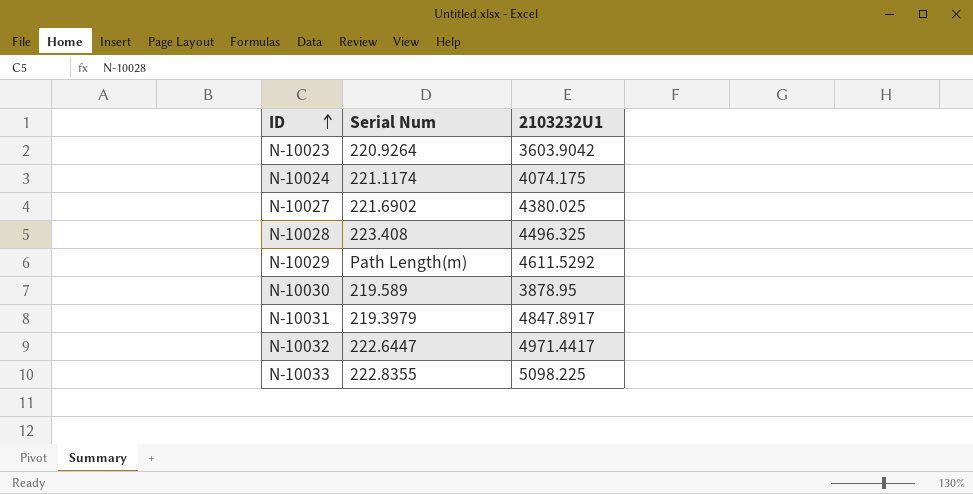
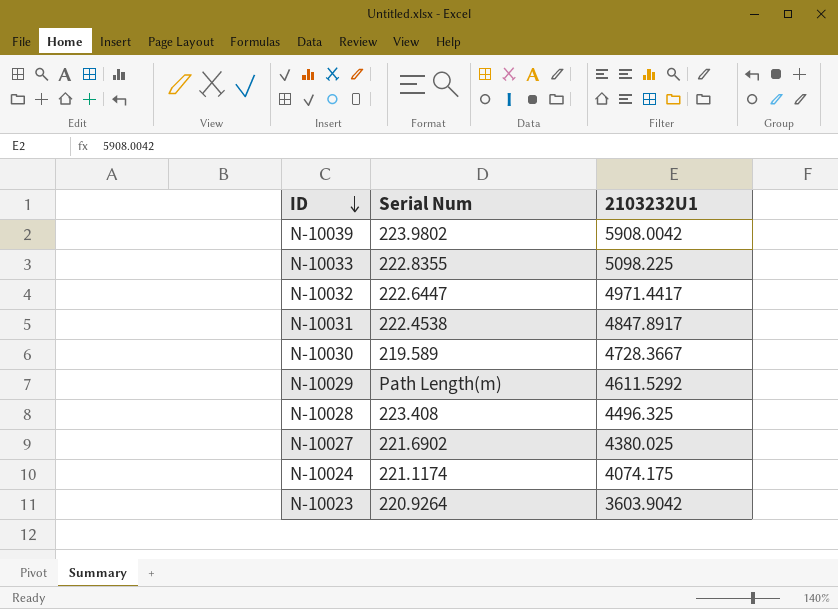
row order: ID ascending -> ID descending
row N-10039: none -> 223.9802 | 5908.0042
N-10031 | Serial Num: 219.3979 -> 222.4538
N-10030 | 2103232U1: 3878.95 -> 4728.3667

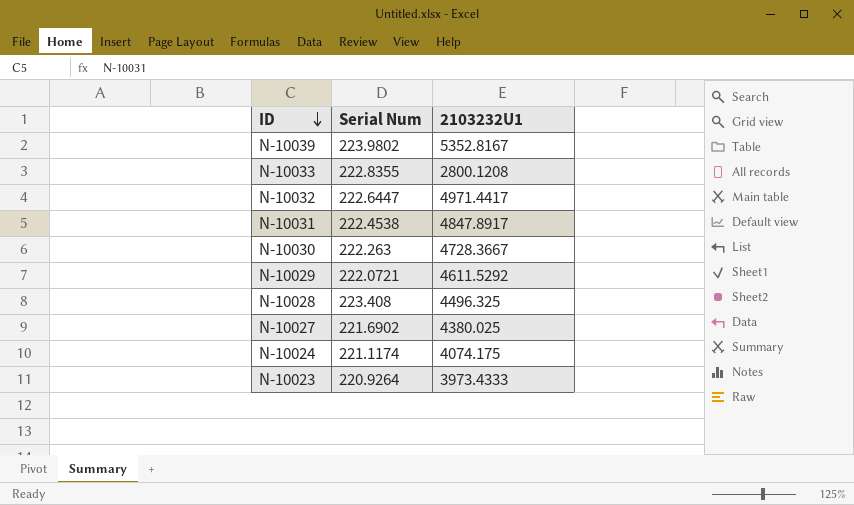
N-10039 | 2103232U1: 5908.0042 -> 5352.8167
N-10033 | 2103232U1: 5098.225 -> 2800.1208
N-10030 | Serial Num: 219.589 -> 222.263
N-10029 | Serial Num: Path Length(m) -> 222.0721
N-10023 | 2103232U1: 3603.9042 -> 3973.4333

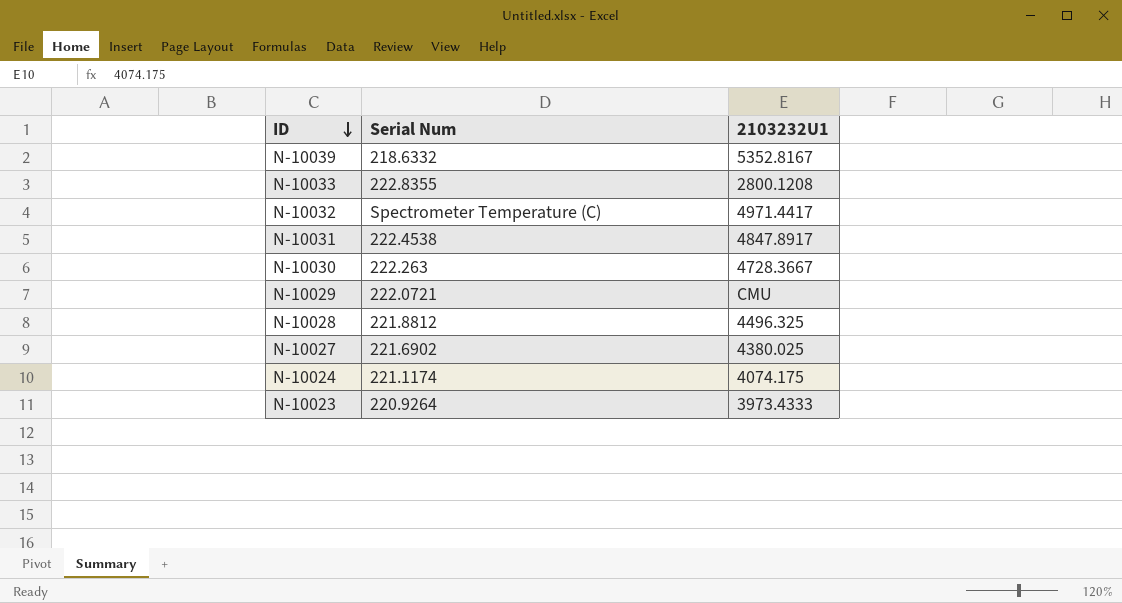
N-10039 | Serial Num: 223.9802 -> 218.6332
N-10032 | Serial Num: 222.6447 -> Spectrometer Temperature (C)
N-10029 | 2103232U1: 4611.5292 -> CMU
N-10028 | Serial Num: 223.408 -> 221.8812

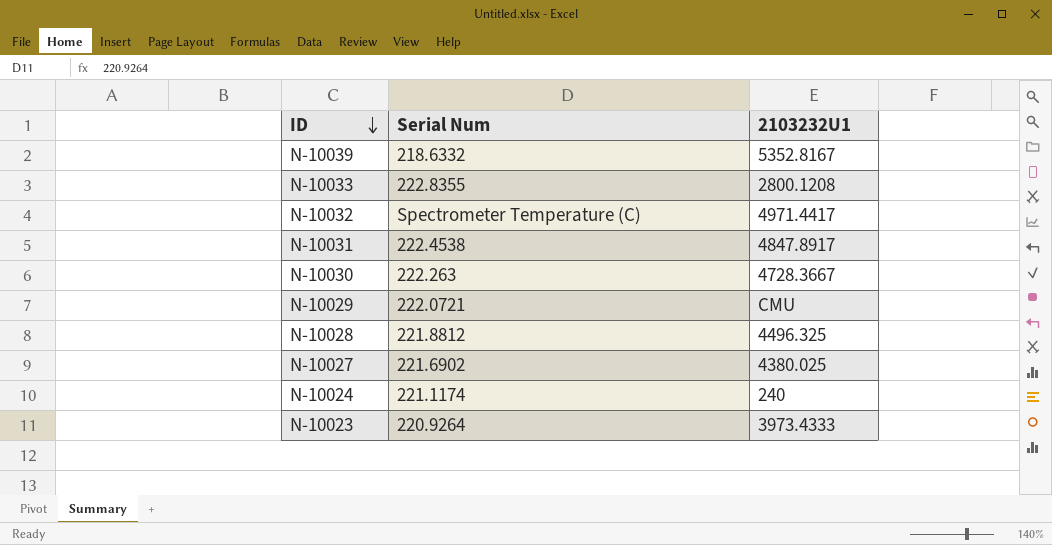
N-10024 | 2103232U1: 4074.175 -> 240

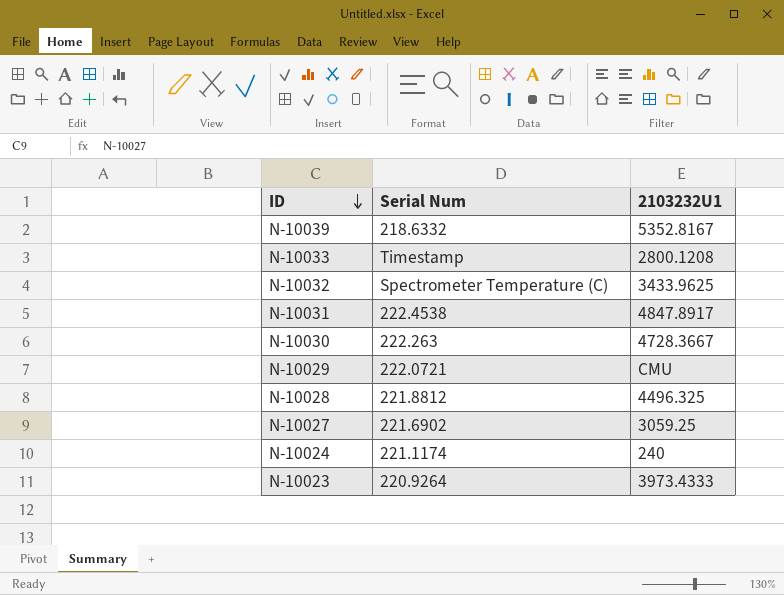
N-10033 | Serial Num: 222.8355 -> Timestamp
N-10032 | 2103232U1: 4971.4417 -> 3433.9625
N-10027 | 2103232U1: 4380.025 -> 3059.25

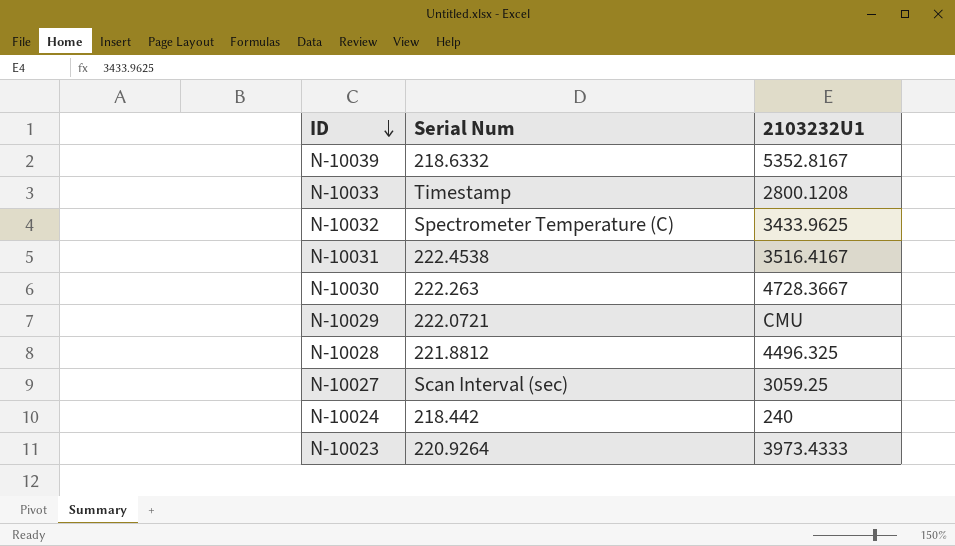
N-10031 | 2103232U1: 4847.8917 -> 3516.4167
N-10027 | Serial Num: 221.6902 -> Scan Interval (sec)
N-10024 | Serial Num: 221.1174 -> 218.442

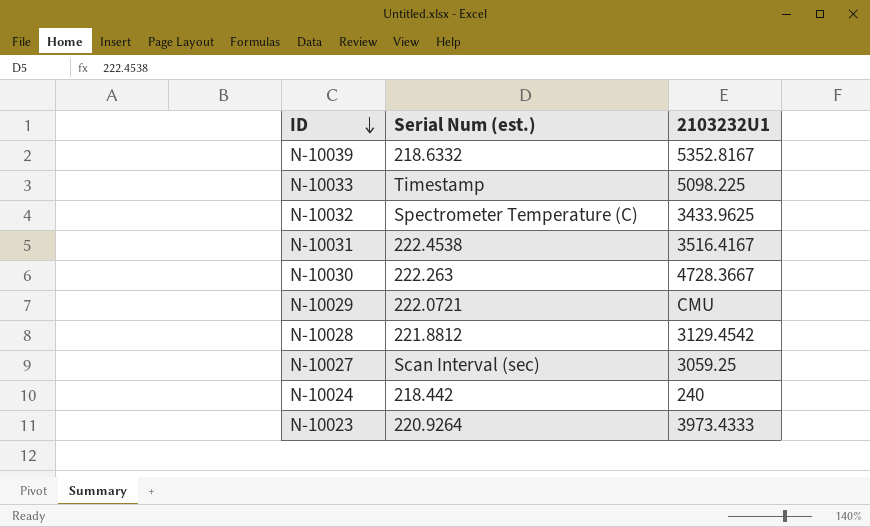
column name: Serial Num -> Serial Num (est.)
N-10033 | 2103232U1: 2800.1208 -> 5098.225
N-10028 | 2103232U1: 4496.325 -> 3129.4542

